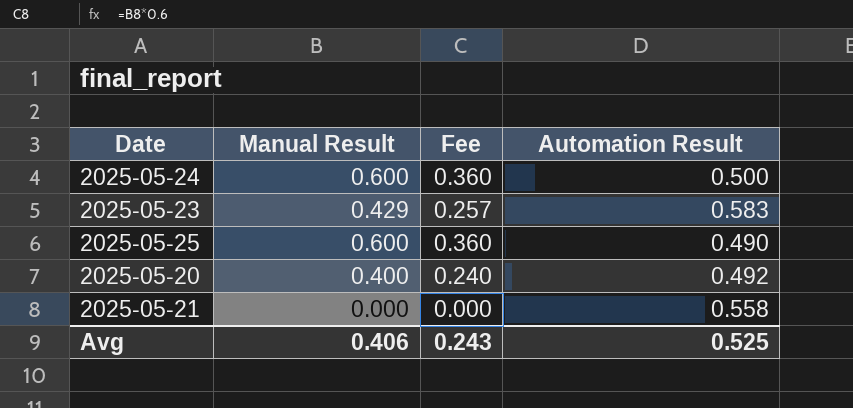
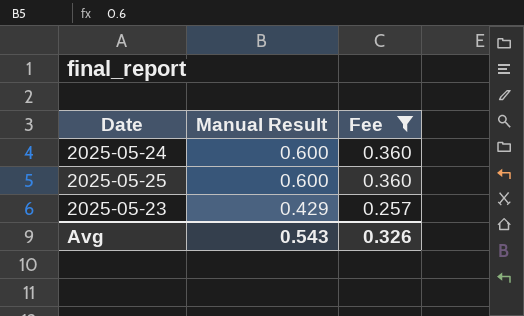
filter: none -> Fee >= 0.257
row order: none -> Manual Result descending
column Automation Result | position: 4 -> none
Avg | Manual Result: 0.406 -> 0.543
Avg | Fee: 0.243 -> 0.326

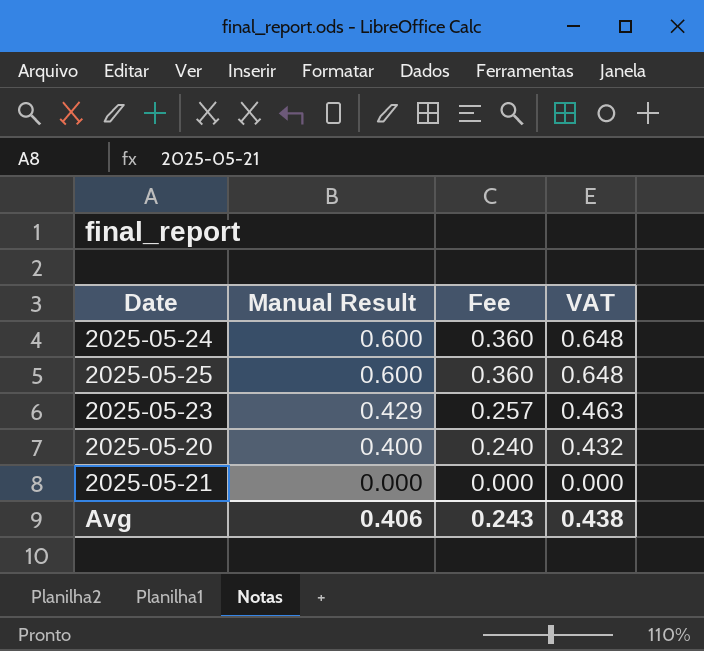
filter: Fee >= 0.257 -> none
column VAT | formula: none -> [Manual Result] * 1.08
Avg | Manual Result: 0.543 -> 0.406
Avg | Fee: 0.326 -> 0.243

